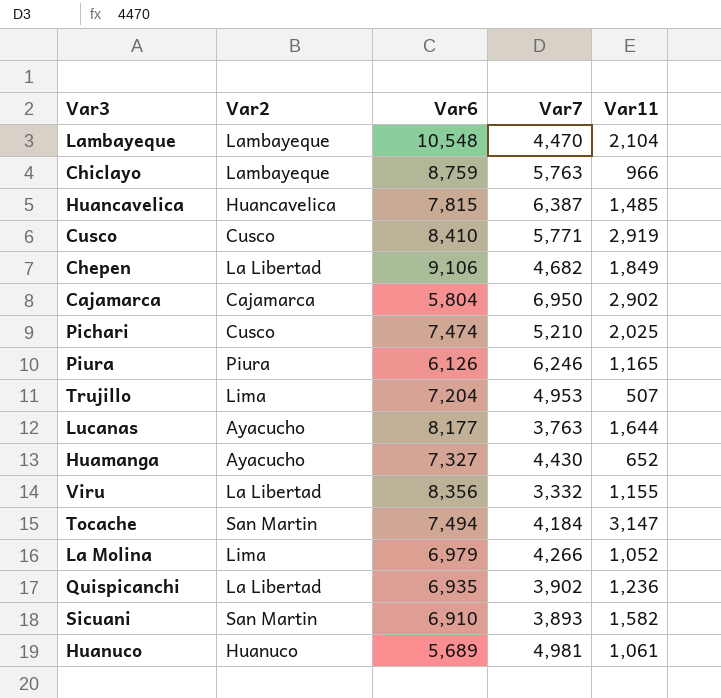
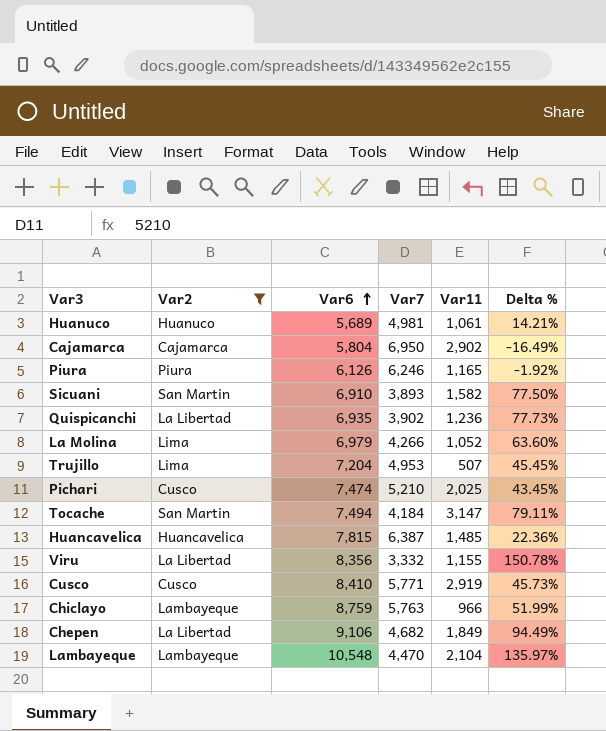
filter: none -> Var2 != Ayacucho
row order: none -> Var6 ascending
column Delta % | formula: none -> ([Var6] - [Var7]) / [Var7]

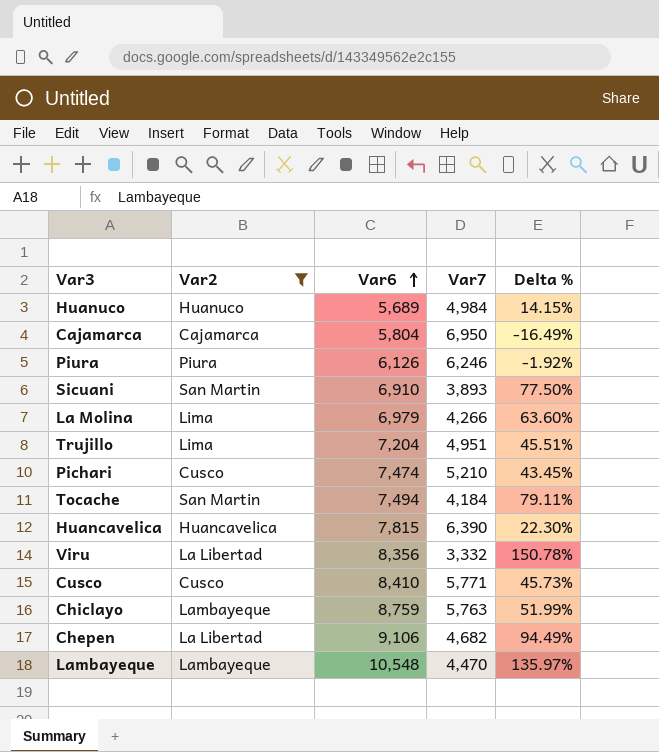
column Var11 | position: 5 -> none
row Quispicanchi: La Libertad | 6,935 | 3,902 | 1,236 | 77.73% -> none
Huanuco | Var7: 4,981 -> 4,984
Huanuco | Delta %: 14.21% -> 14.15%
Trujillo | Var7: 4,953 -> 4,951
Trujillo | Delta %: 45.45% -> 45.51%
Huancavelica | Var7: 6,387 -> 6,390
Huancavelica | Delta %: 22.36% -> 22.30%

